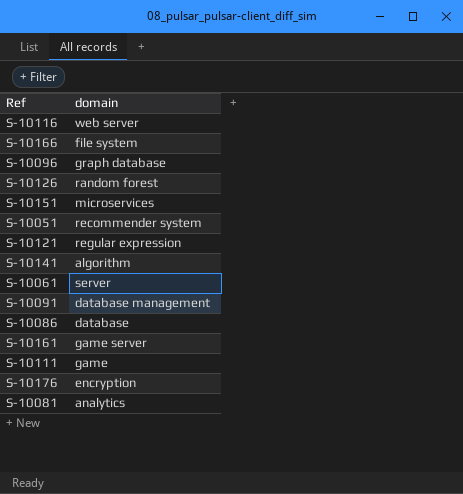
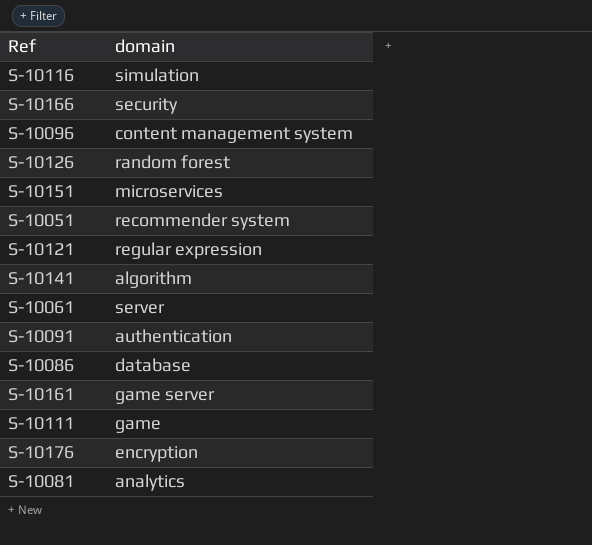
S-10116 | domain: web server -> simulation
S-10166 | domain: file system -> security
S-10096 | domain: graph database -> content management system
S-10091 | domain: database management -> authentication

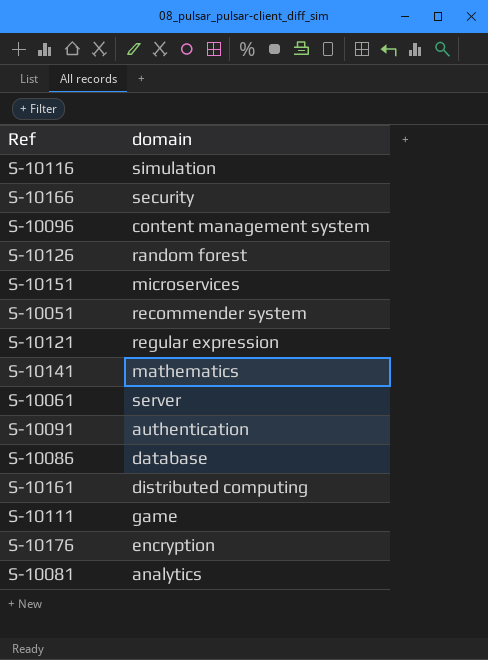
S-10141 | domain: algorithm -> mathematics
S-10161 | domain: game server -> distributed computing

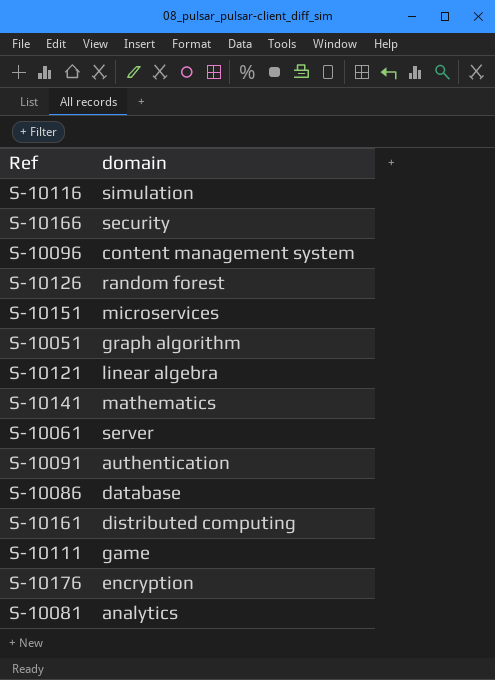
S-10051 | domain: recommender system -> graph algorithm
S-10121 | domain: regular expression -> linear algebra

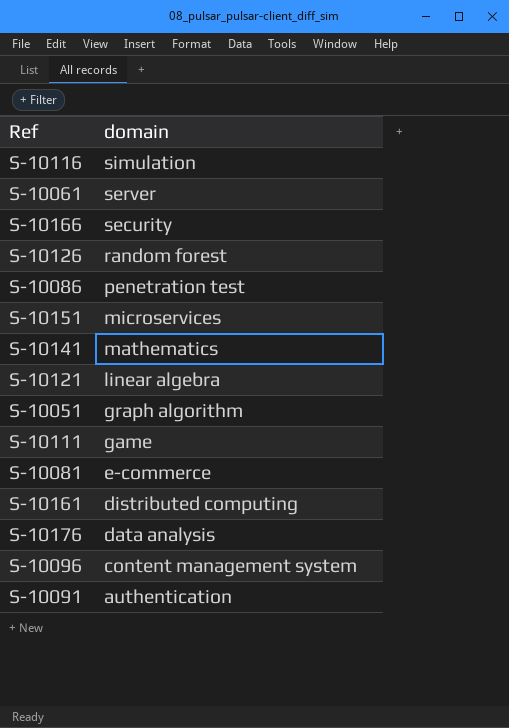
row order: none -> domain descending
S-10086 | domain: database -> penetration test
S-10081 | domain: analytics -> e-commerce
S-10176 | domain: encryption -> data analysis

